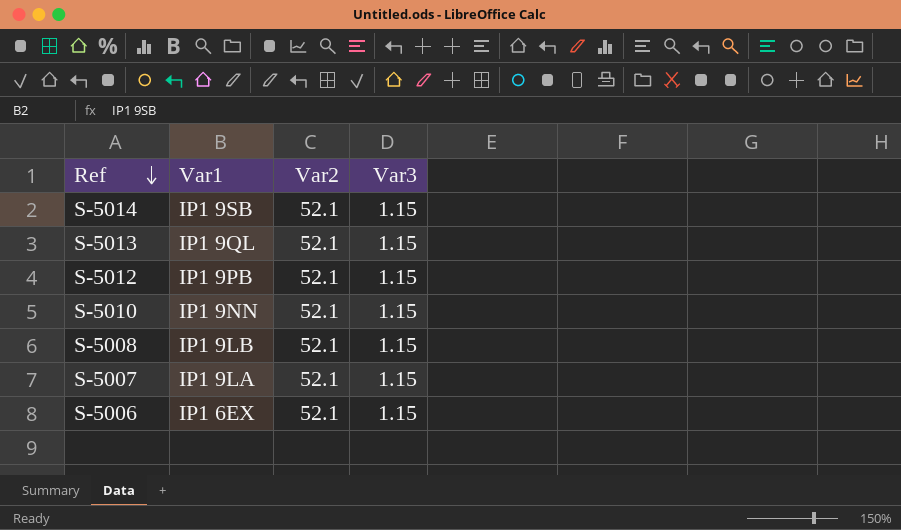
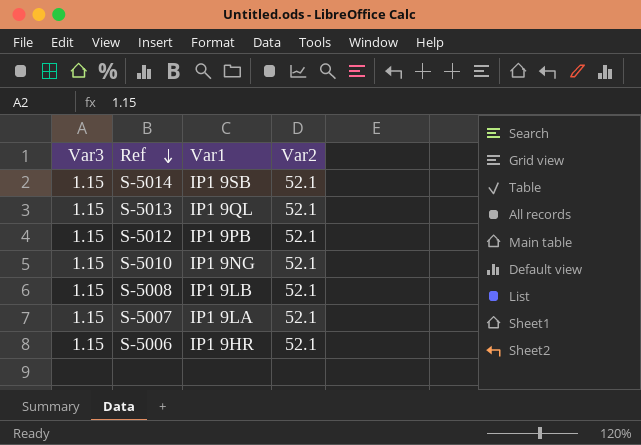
column Var3 | position: 4 -> 1
S-5010 | Var1: IP1 9NN -> IP1 9NG
S-5006 | Var1: IP1 6EX -> IP1 9HR

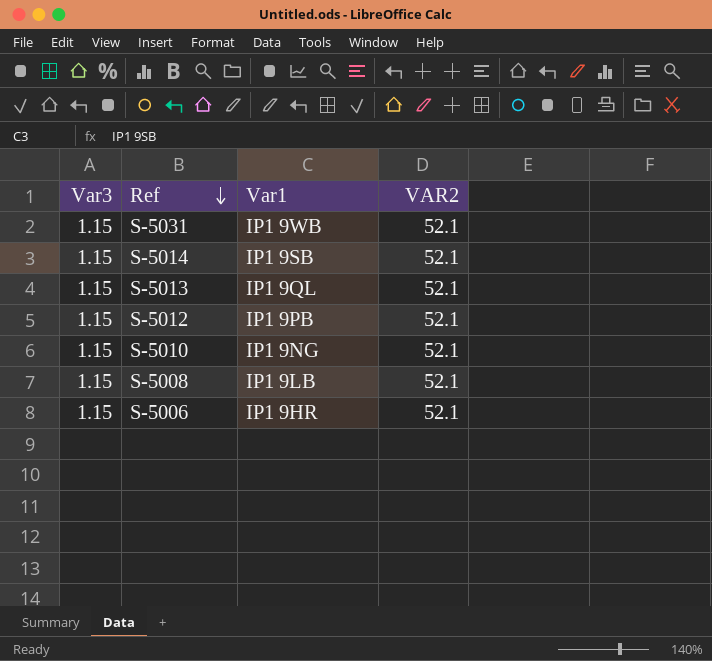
column name: Var2 -> VAR2
row S-5007: 1.15 | IP1 9LA | 52.1 -> none
row S-5031: none -> 1.15 | IP1 9WB | 52.1

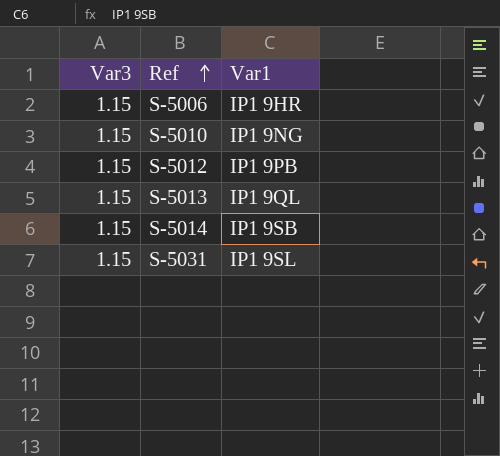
row order: Ref descending -> Ref ascending
column VAR2 | position: 4 -> none
row S-5008: 1.15 | IP1 9LB | 52.1 -> none
S-5031 | Var1: IP1 9WB -> IP1 9SL

